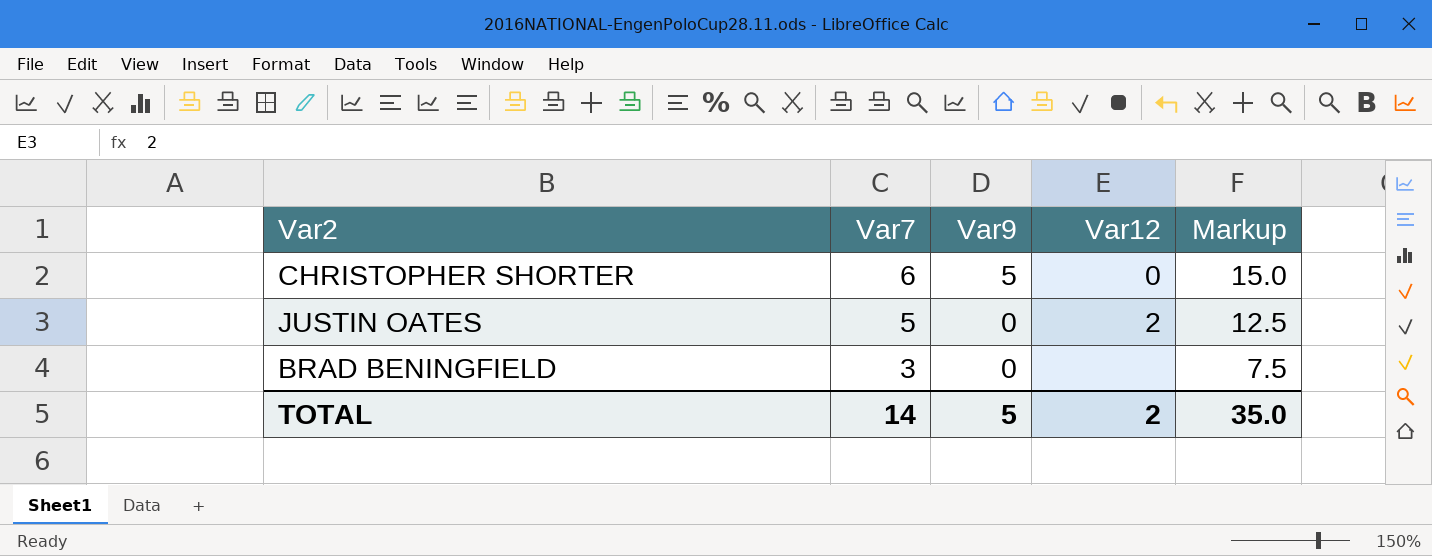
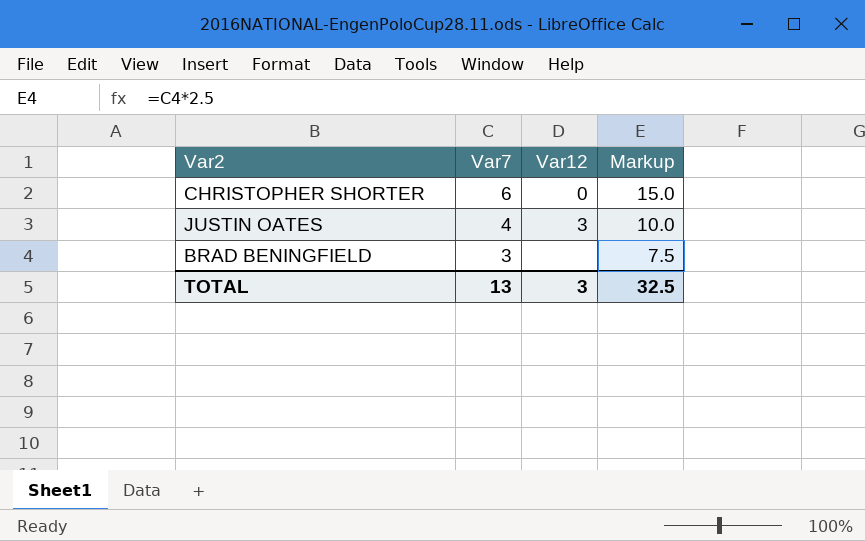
column Var9 | position: 3 -> none
JUSTIN OATES | Var7: 5 -> 4
JUSTIN OATES | Var12: 2 -> 3
JUSTIN OATES | Markup: 12.5 -> 10.0
TOTAL | Var7: 14 -> 13
TOTAL | Var12: 2 -> 3
TOTAL | Markup: 35.0 -> 32.5

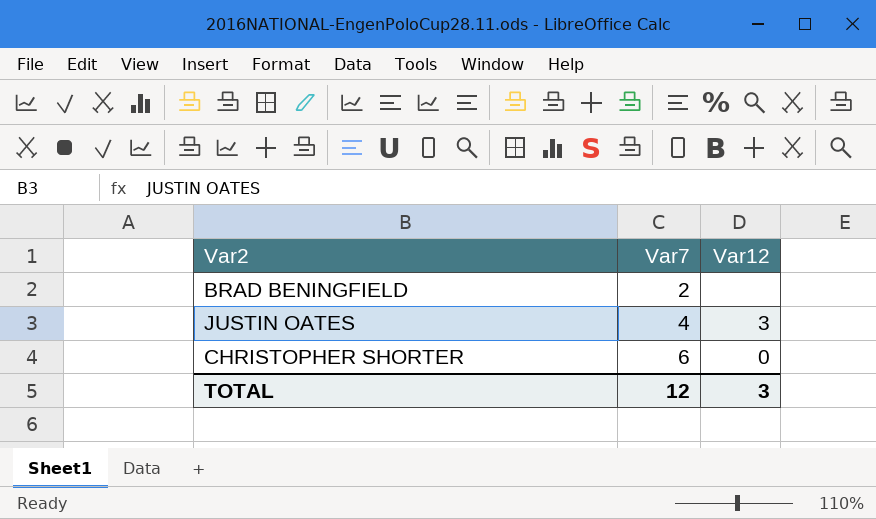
row order: Var7 descending -> Var7 ascending
column Markup | formula: [Var7] * 2.5 -> none
BRAD BENINGFIELD | Var7: 3 -> 2
TOTAL | Var7: 13 -> 12

